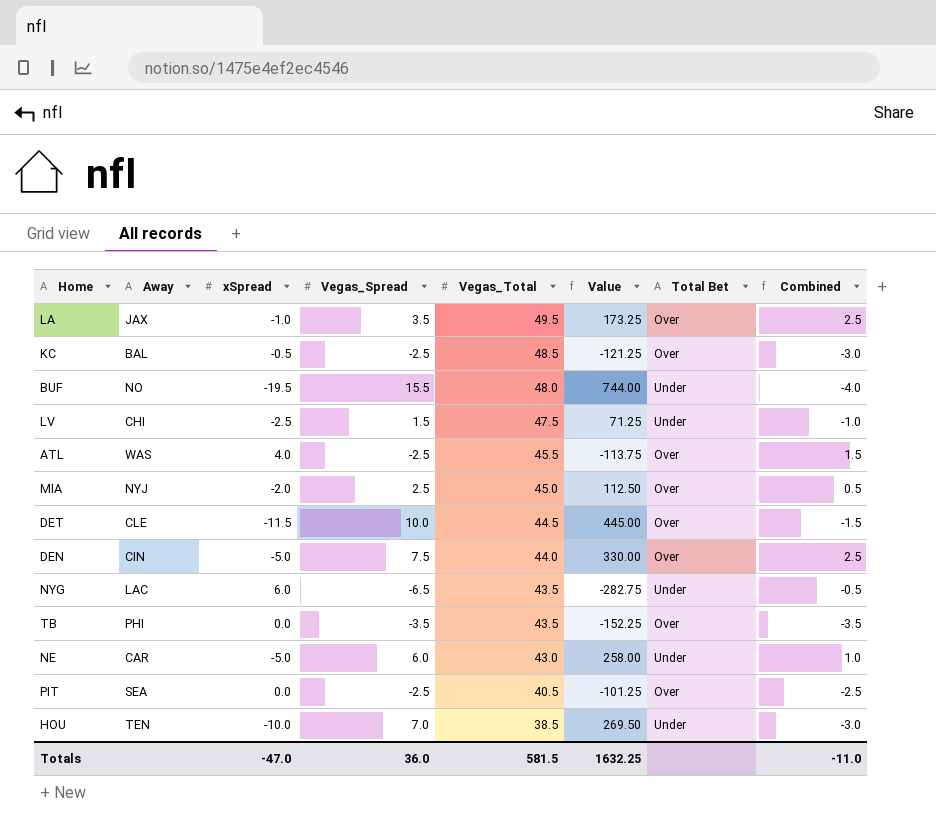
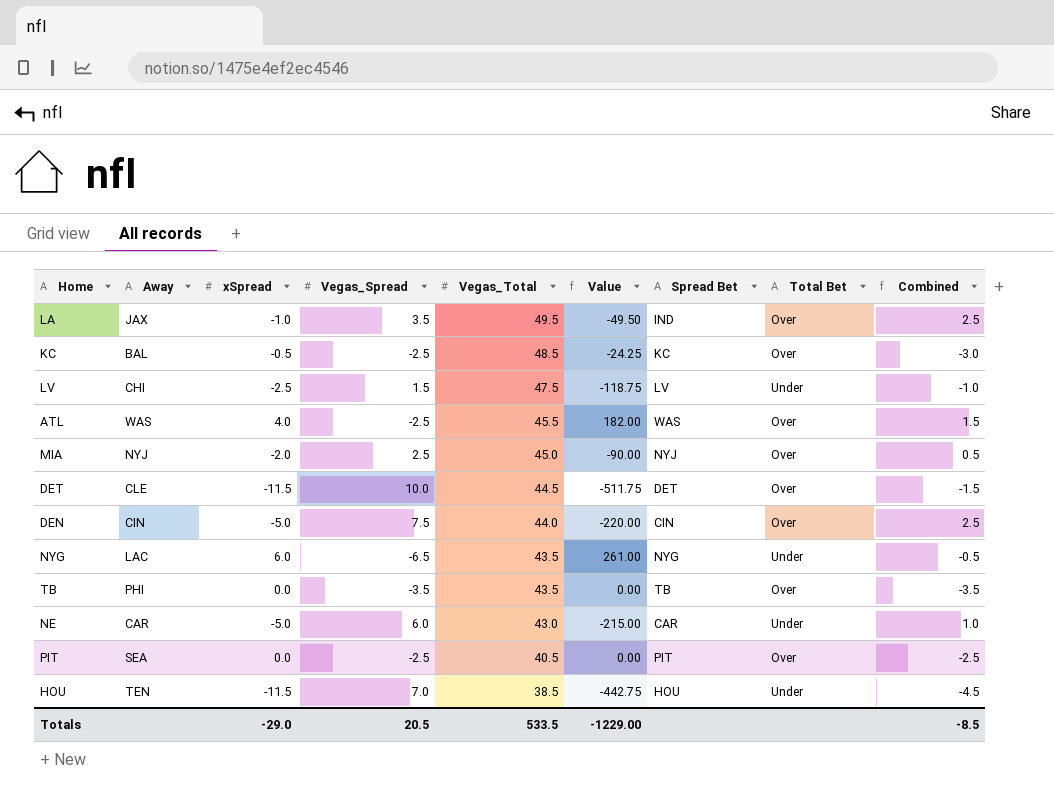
column Value | formula: [Vegas_Spread] * [Vegas_Total] -> [xSpread] * [Vegas_Total]
column Spread Bet | position: none -> 7
row BUF: NO | -19.5 | 15.5 | 48.0 | 744.00 | Under | -4.0 -> none
HOU | xSpread: -10.0 -> -11.5
HOU | Combined: -3.0 -> -4.5
Totals | xSpread: -47.0 -> -29.0
Totals | Vegas_Spread: 36.0 -> 20.5
Totals | Vegas_Total: 581.5 -> 533.5
Totals | Value: 1632.25 -> -1229.00
Totals | Combined: -11.0 -> -8.5

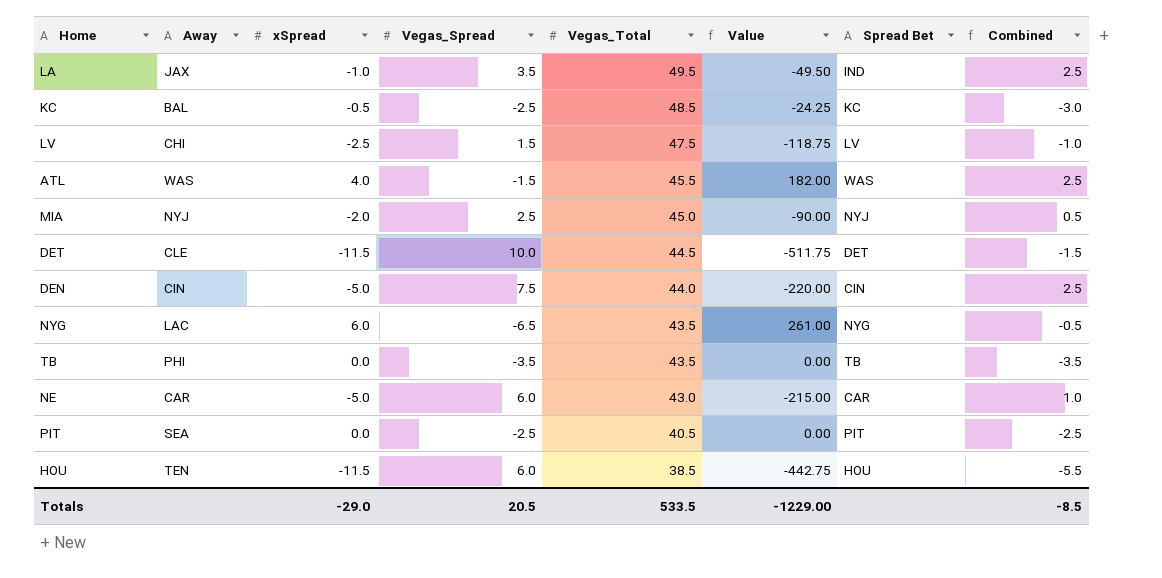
column Total Bet | position: 8 -> none
ATL | Vegas_Spread: -2.5 -> -1.5
ATL | Combined: 1.5 -> 2.5
HOU | Vegas_Spread: 7.0 -> 6.0
HOU | Combined: -4.5 -> -5.5

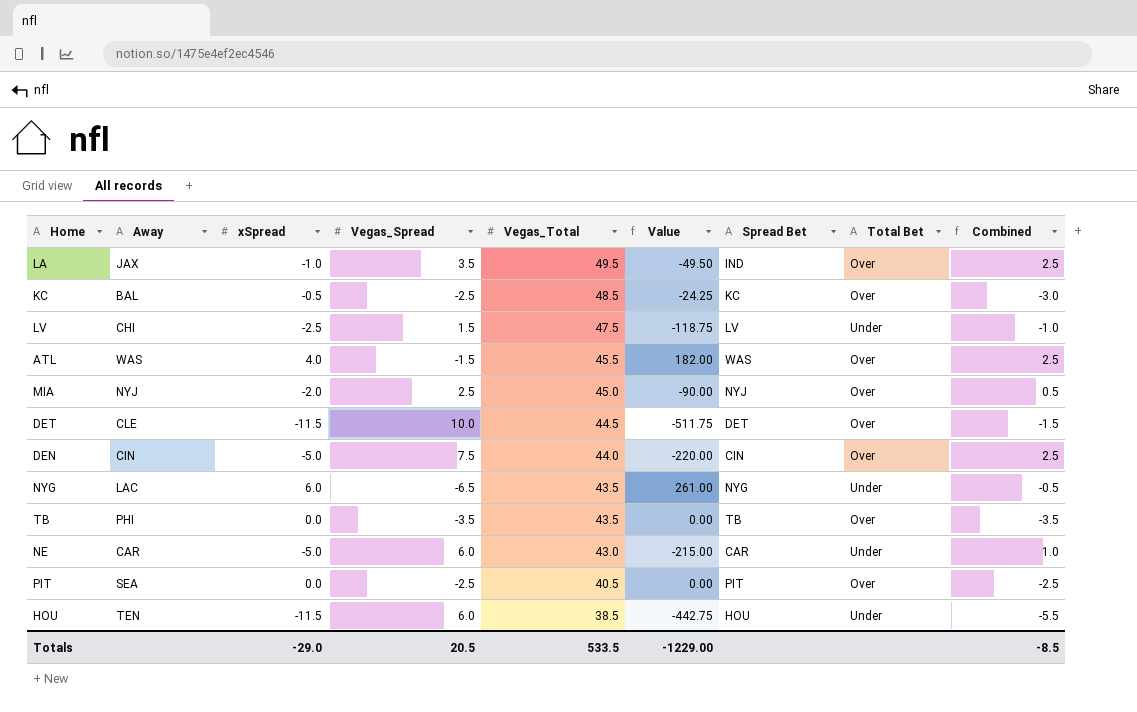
column Total Bet | position: none -> 8

